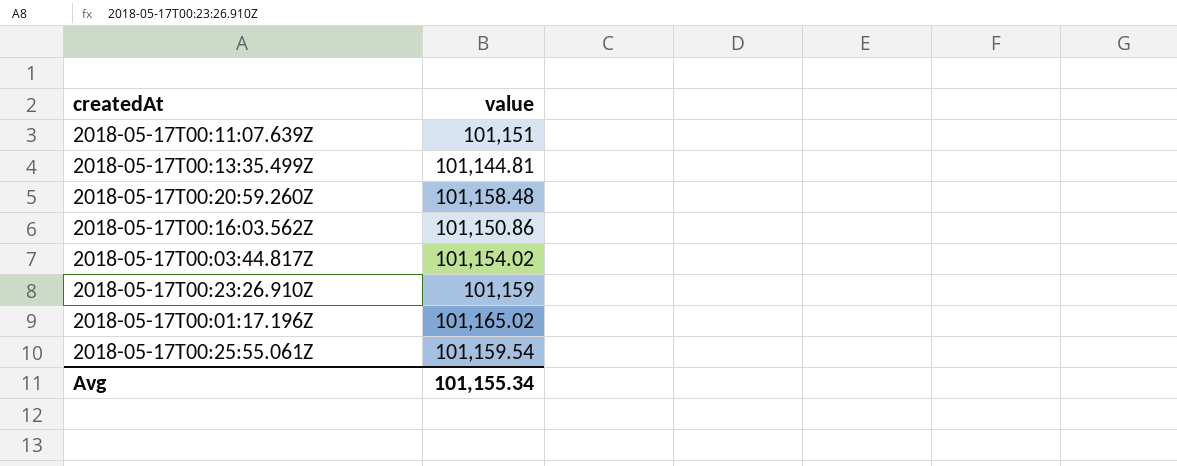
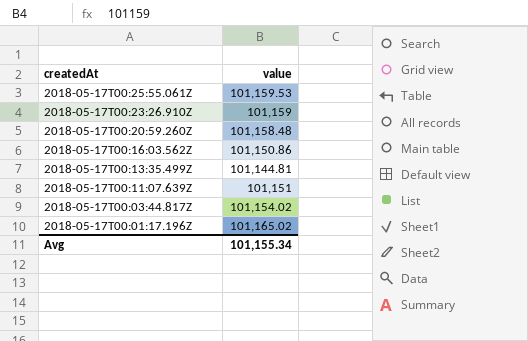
row order: none -> createdAt descending
2018-05-17T00:25:55.061Z | value: 101,159.54 -> 101,159.53

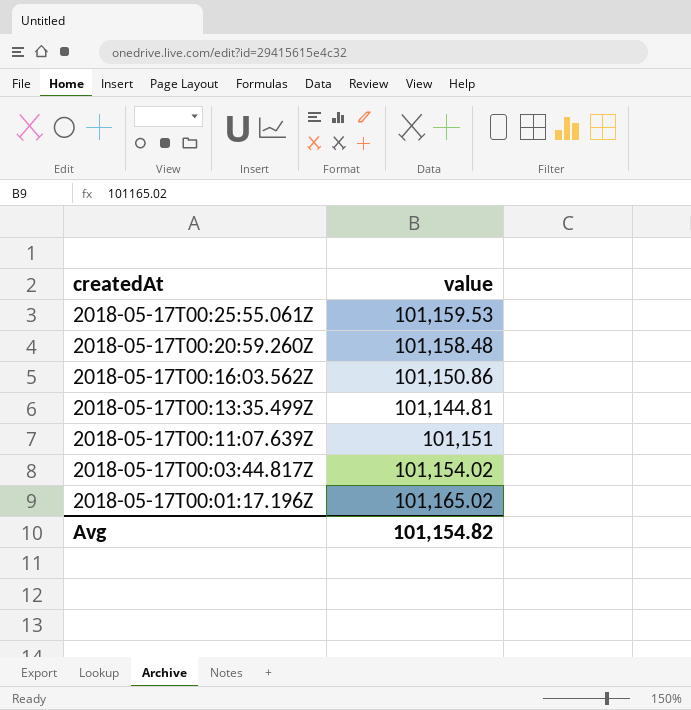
row 2018-05-17T00:23:26.910Z: 101,159 -> none
Avg | value: 101,155.34 -> 101,154.82

